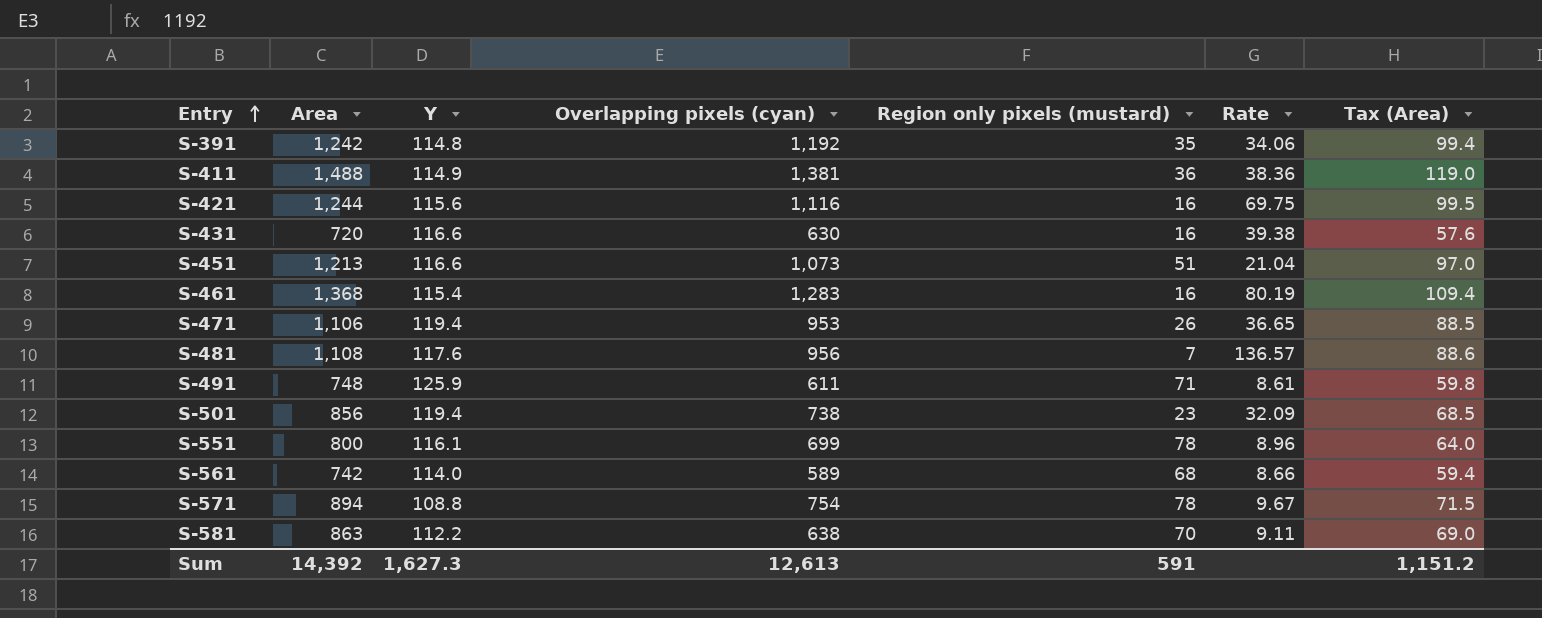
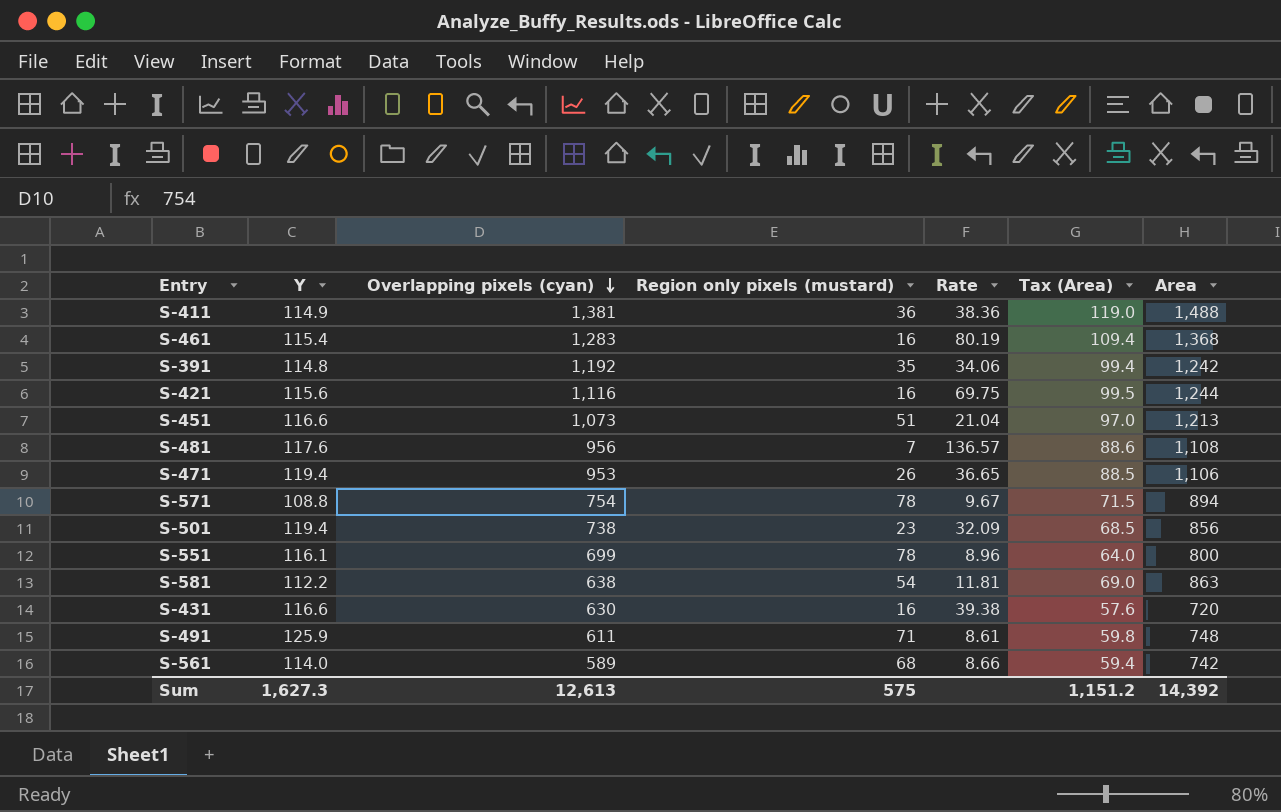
row order: Entry ascending -> Overlapping pixels (cyan) descending
column Area | position: 2 -> 7
S-581 | Region only pixels (mustard): 70 -> 54
S-581 | Rate: 9.11 -> 11.81
Sum | Region only pixels (mustard): 591 -> 575

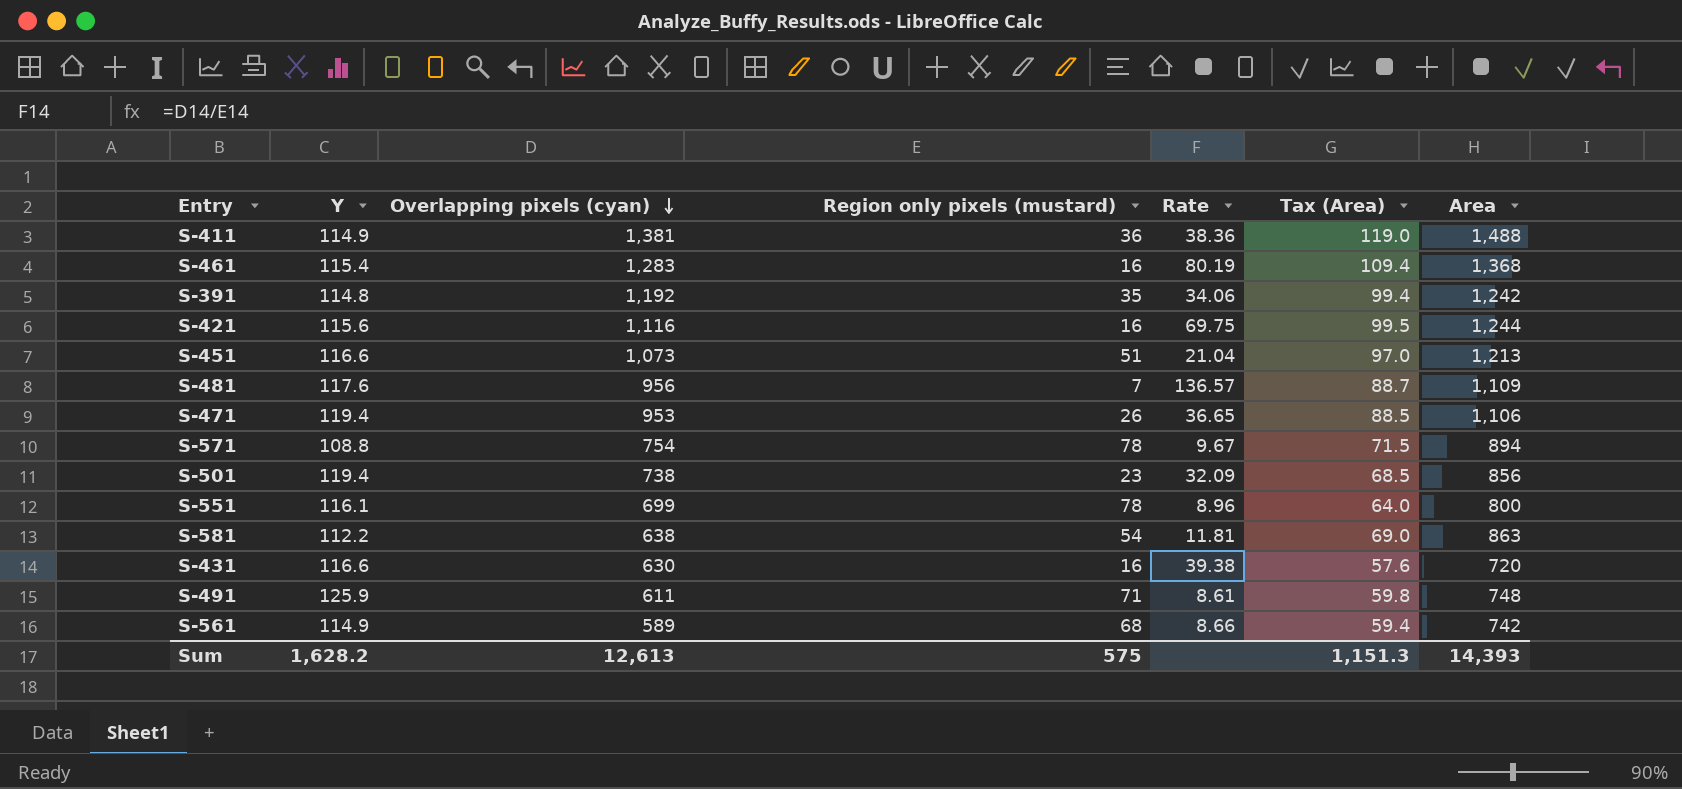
S-481 | Tax (Area): 88.6 -> 88.7
S-481 | Area: 1,108 -> 1,109
S-561 | Y: 114.0 -> 114.9
Sum | Y: 1,627.3 -> 1,628.2
Sum | Tax (Area): 1,151.2 -> 1,151.3
Sum | Area: 14,392 -> 14,393

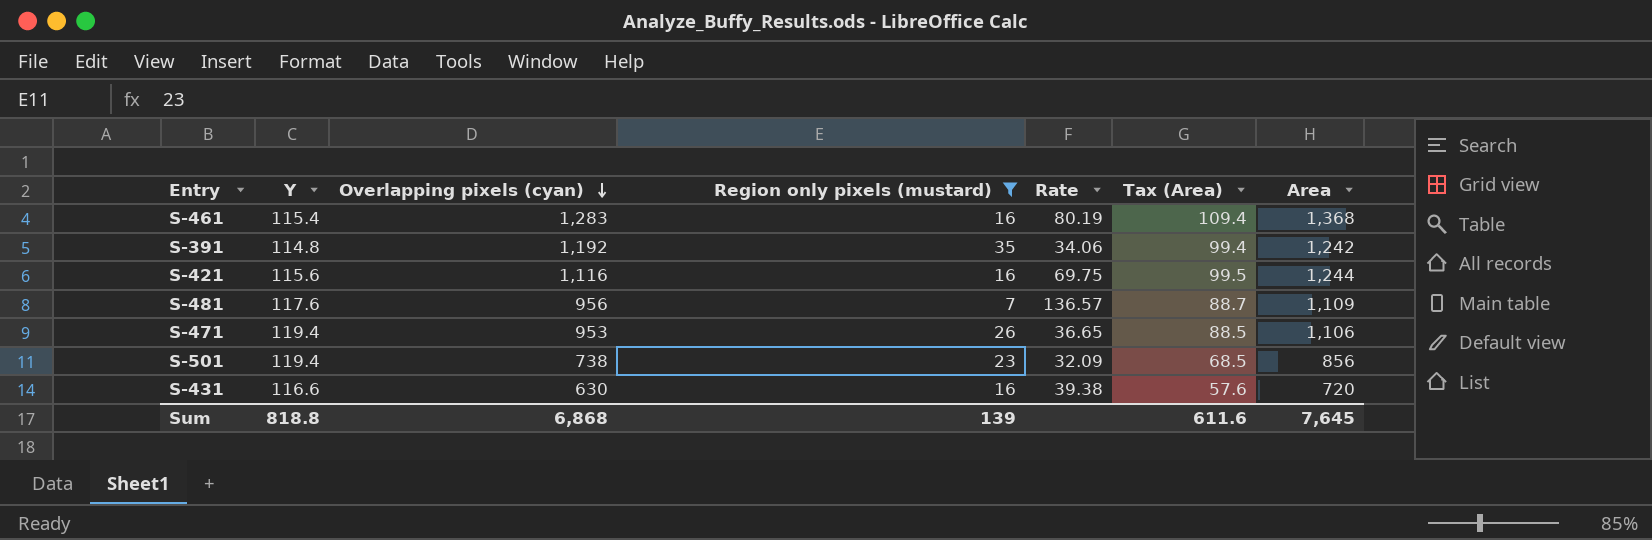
filter: none -> Region only pixels (mustard) <= 35
Sum | Y: 1,628.2 -> 818.8
Sum | Overlapping pixels (cyan): 12,613 -> 6,868
Sum | Region only pixels (mustard): 575 -> 139
Sum | Tax (Area): 1,151.3 -> 611.6
Sum | Area: 14,393 -> 7,645

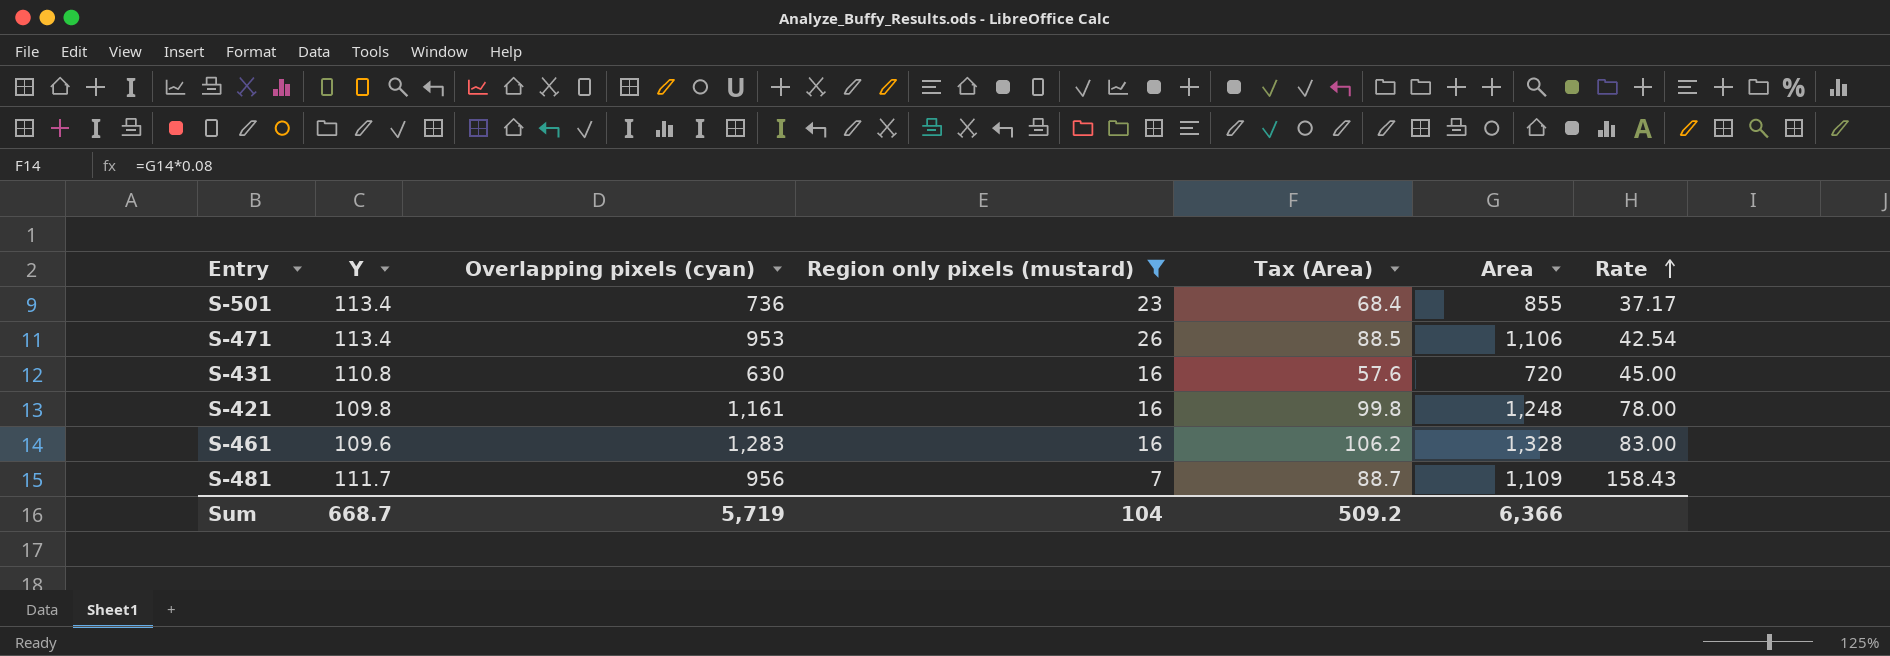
row order: Overlapping pixels (cyan) descending -> Rate ascending
column Rate | formula: [Overlapping pixels (cyan)] / [Region only pixels (mustard)] -> [Area] / [Region only pixels (mustard)]
column Rate | position: 5 -> 7
row S-391: 114.8 | 1,192 | 35 | 34.06 | 99.4 | 1,242 -> none
S-501 | Y: 119.4 -> 113.4
S-501 | Overlapping pixels (cyan): 738 -> 736
S-501 | Tax (Area): 68.5 -> 68.4
S-501 | Area: 856 -> 855
S-471 | Y: 119.4 -> 113.4
S-431 | Y: 116.6 -> 110.8
S-421 | Y: 115.6 -> 109.8
S-421 | Overlapping pixels (cyan): 1,116 -> 1,161
S-421 | Tax (Area): 99.5 -> 99.8
S-421 | Area: 1,244 -> 1,248
S-461 | Y: 115.4 -> 109.6
S-461 | Tax (Area): 109.4 -> 106.2
S-461 | Area: 1,368 -> 1,328
S-481 | Y: 117.6 -> 111.7
Sum | Y: 818.8 -> 668.7
Sum | Overlapping pixels (cyan): 6,868 -> 5,719
Sum | Region only pixels (mustard): 139 -> 104
Sum | Tax (Area): 611.6 -> 509.2
Sum | Area: 7,645 -> 6,366

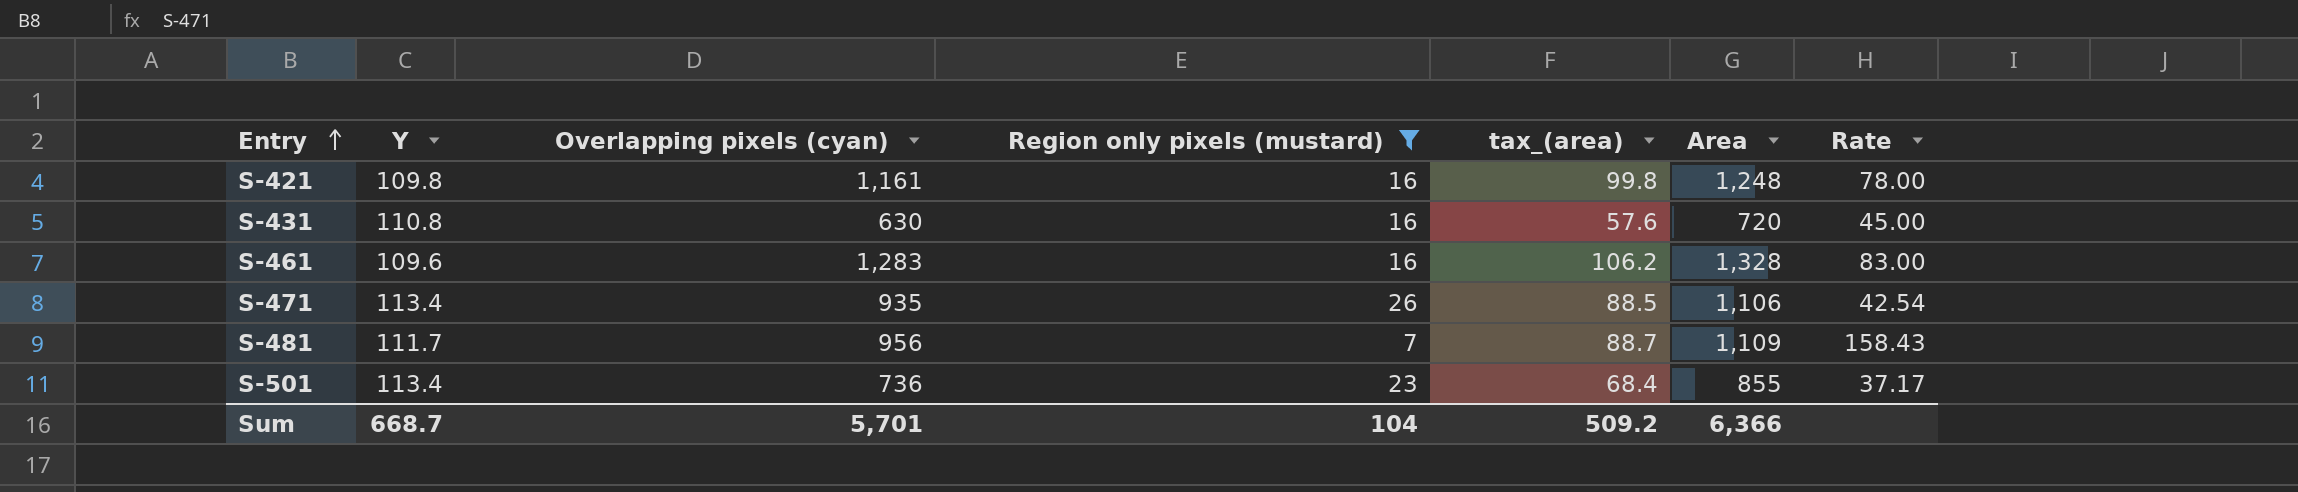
row order: Rate ascending -> Entry ascending
column name: Tax (Area) -> tax_(area)
S-471 | Overlapping pixels (cyan): 953 -> 935
Sum | Overlapping pixels (cyan): 5,719 -> 5,701

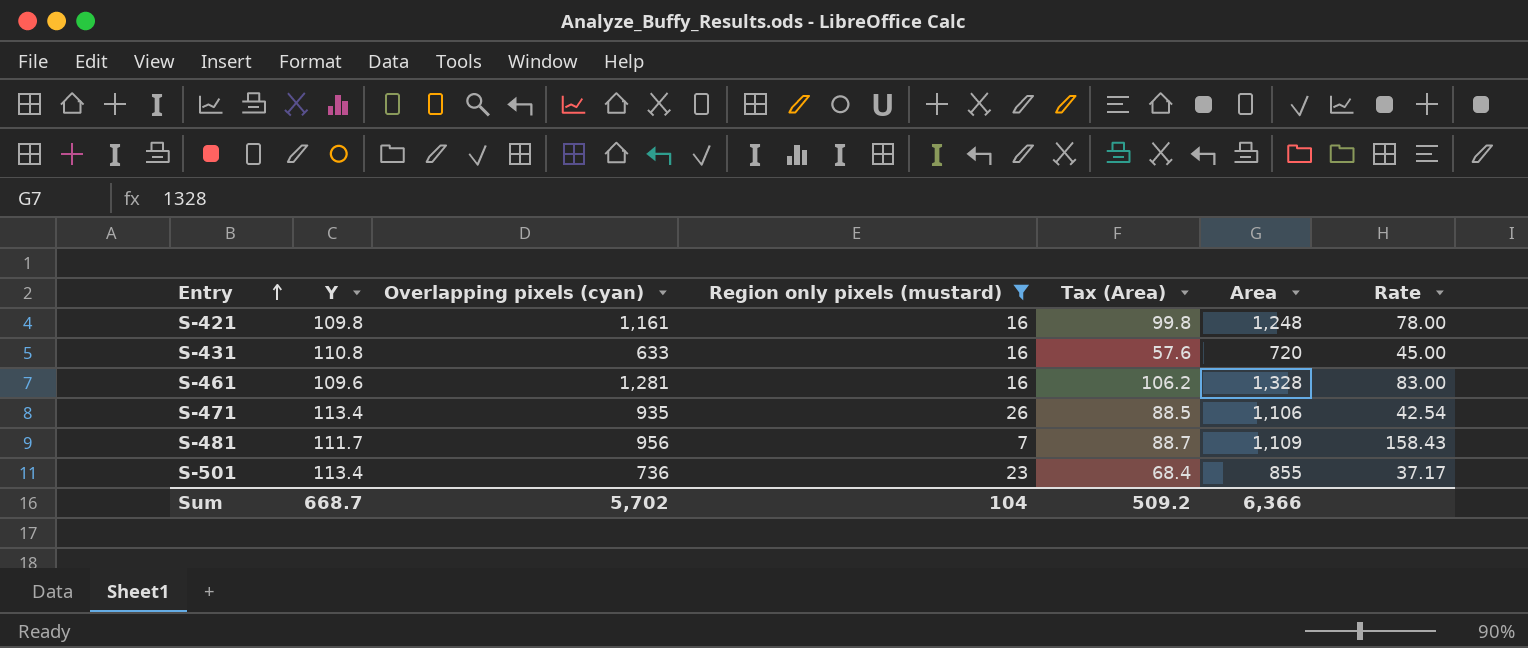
column name: tax_(area) -> Tax (Area)
S-431 | Overlapping pixels (cyan): 630 -> 633
S-461 | Overlapping pixels (cyan): 1,283 -> 1,281
Sum | Overlapping pixels (cyan): 5,701 -> 5,702

